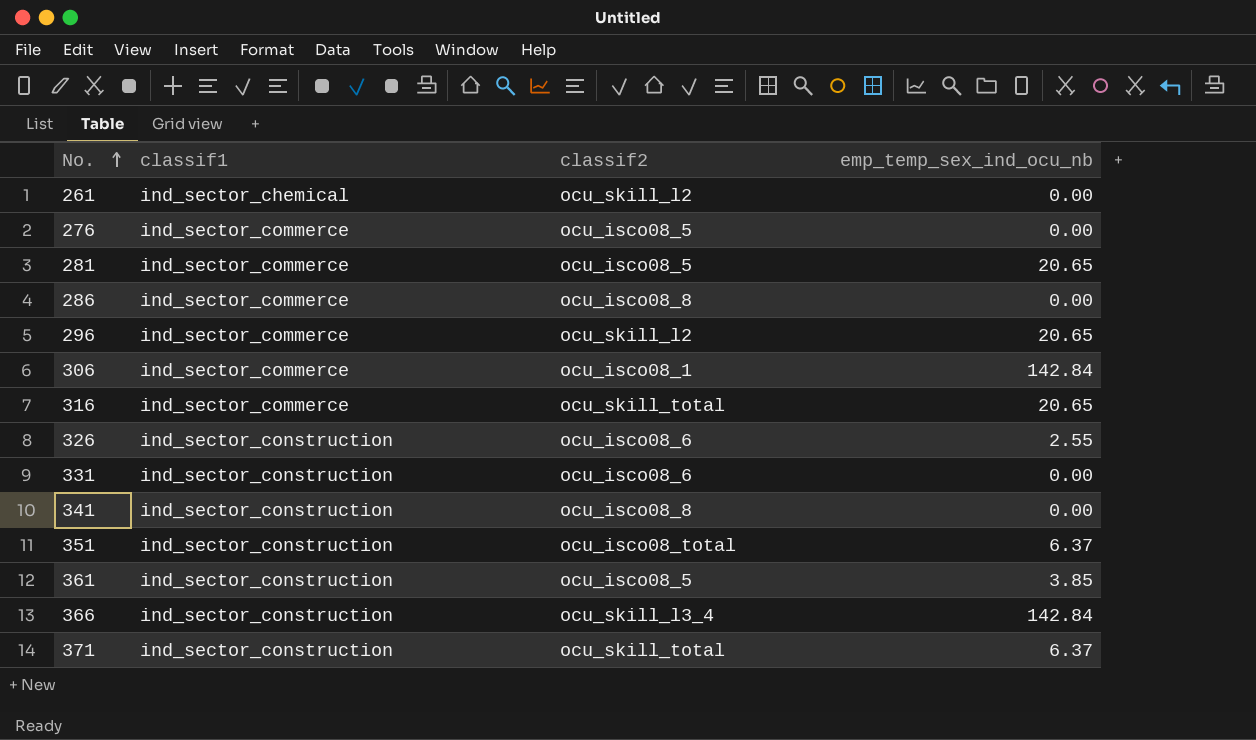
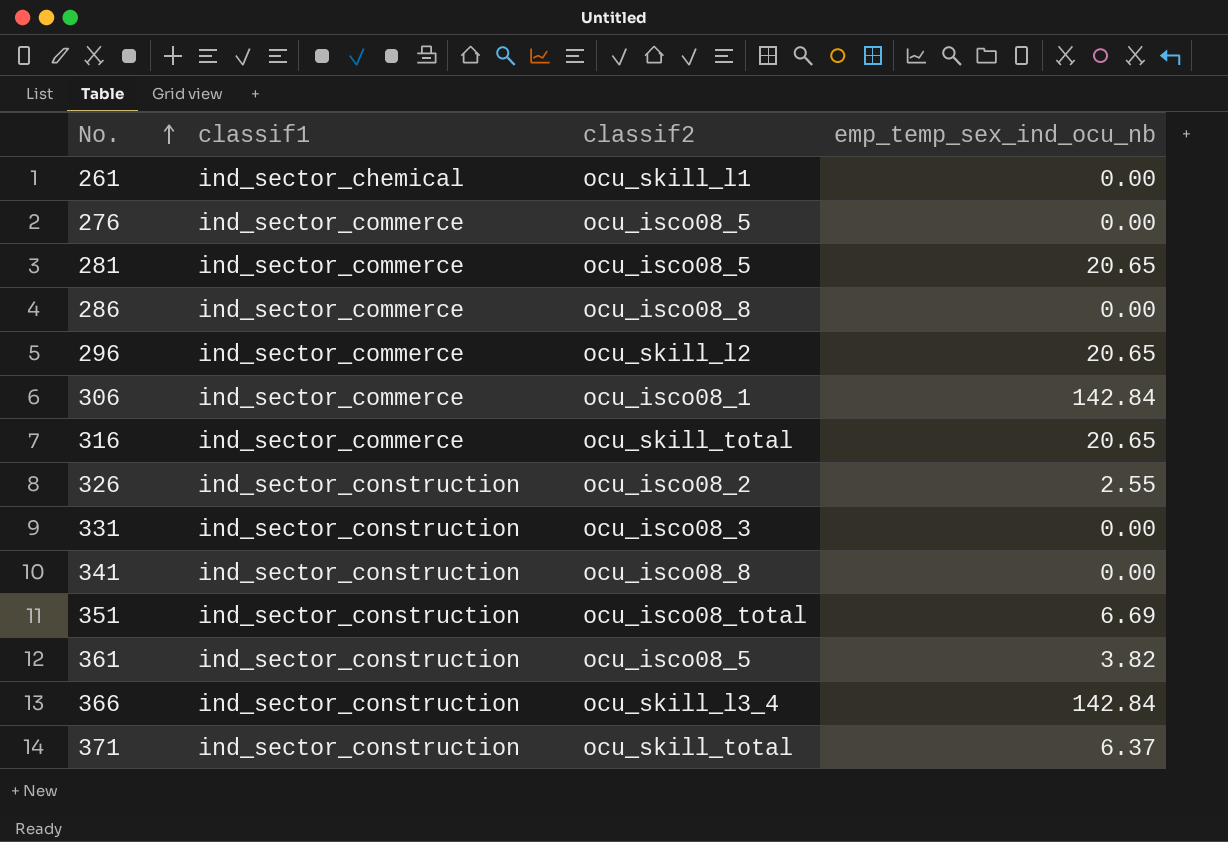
261 | classif2: ocu_skill_l2 -> ocu_skill_l1
326 | classif2: ocu_isco08_6 -> ocu_isco08_2
331 | classif2: ocu_isco08_6 -> ocu_isco08_3
351 | emp_temp_sex_ind_ocu_nb: 6.37 -> 6.69
361 | emp_temp_sex_ind_ocu_nb: 3.85 -> 3.82

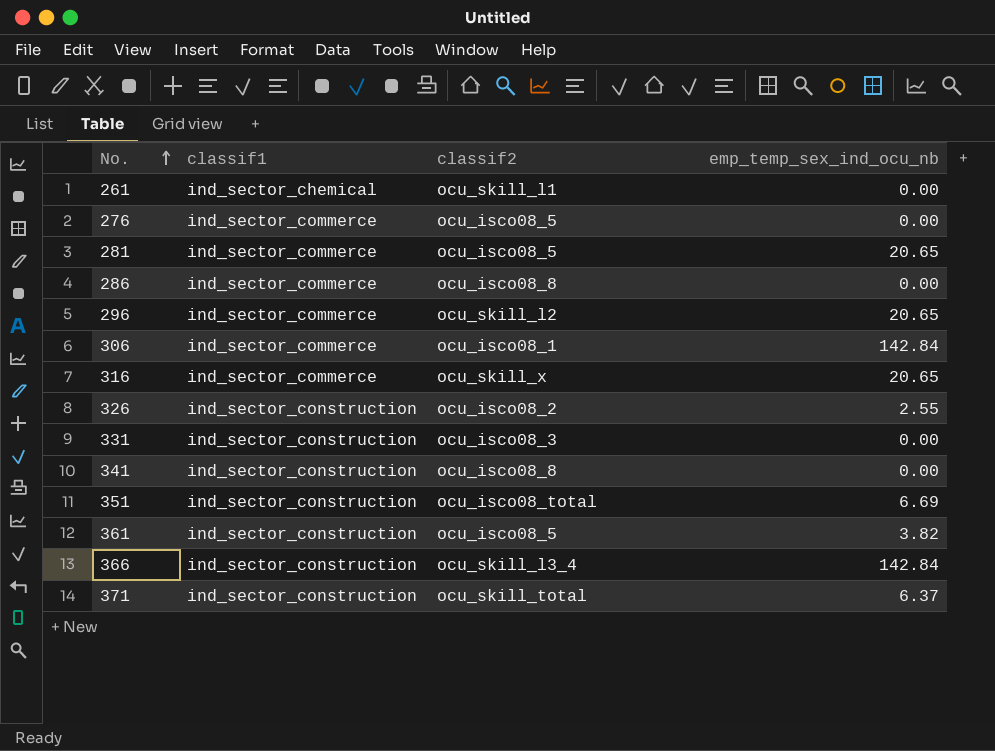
316 | classif2: ocu_skill_total -> ocu_skill_x

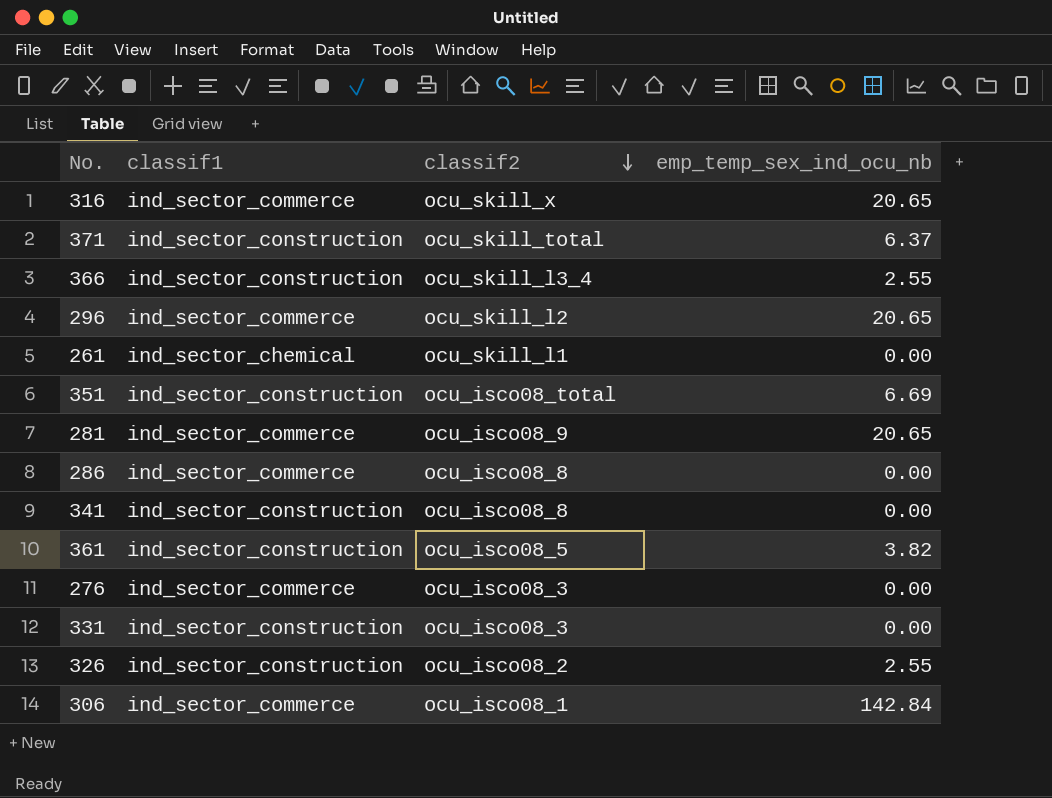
row order: No. ascending -> classif2 descending
366 | emp_temp_sex_ind_ocu_nb: 142.84 -> 2.55
281 | classif2: ocu_isco08_5 -> ocu_isco08_9
276 | classif2: ocu_isco08_5 -> ocu_isco08_3

